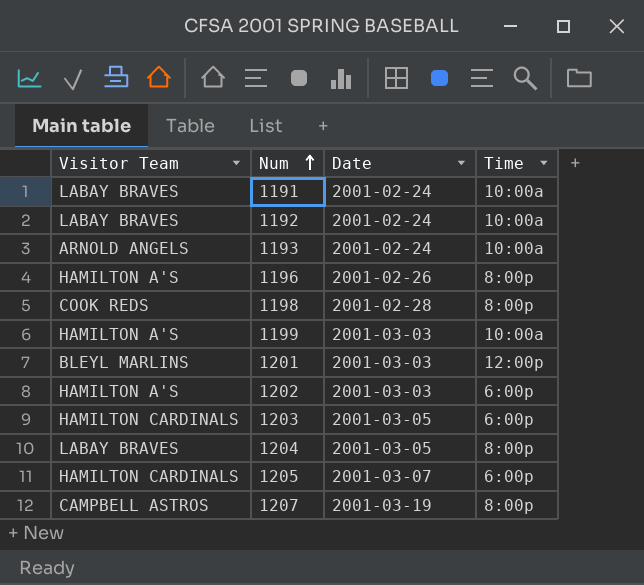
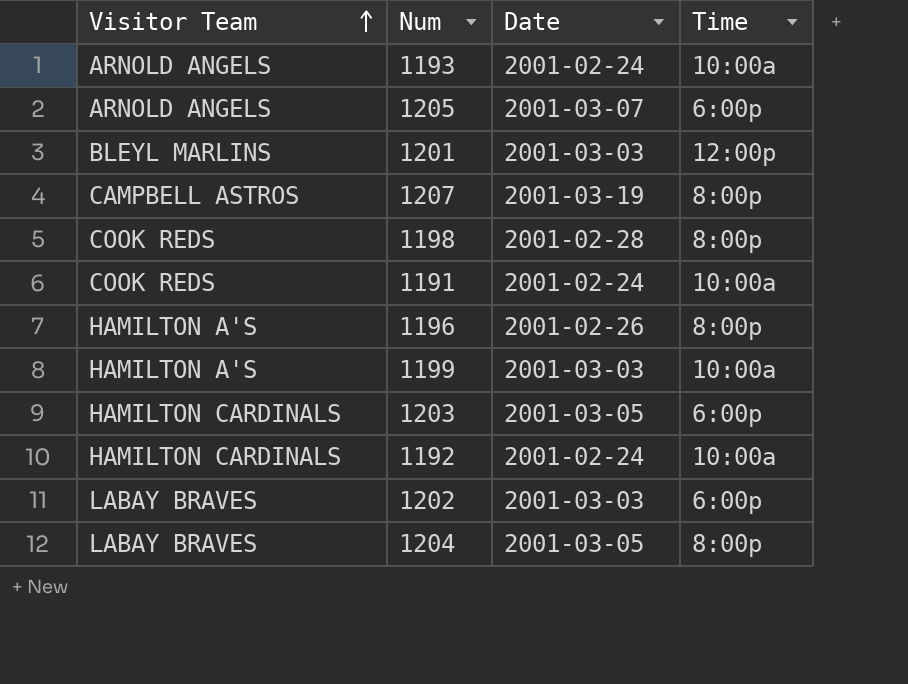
row order: Num ascending -> Visitor Team ascending
1205 | Visitor Team: HAMILTON CARDINALS -> ARNOLD ANGELS
1191 | Visitor Team: LABAY BRAVES -> COOK REDS
1192 | Visitor Team: LABAY BRAVES -> HAMILTON CARDINALS
1202 | Visitor Team: HAMILTON A'S -> LABAY BRAVES

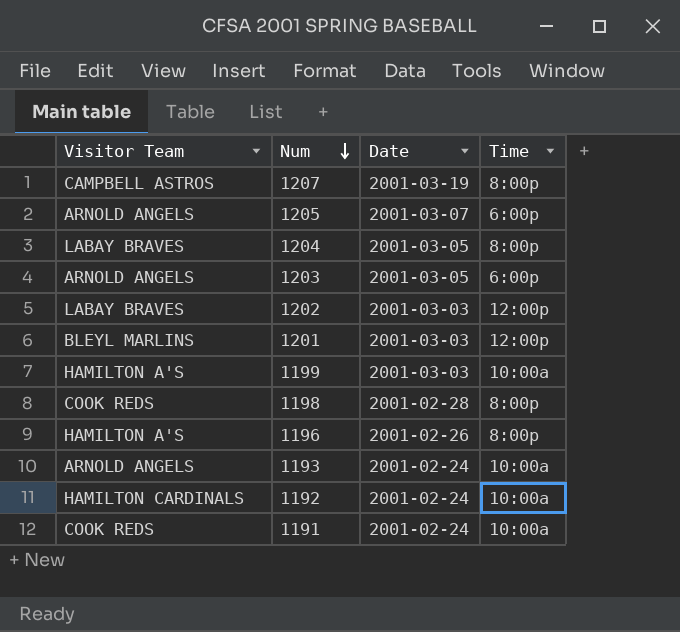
row order: Visitor Team ascending -> Num descending
1203 | Visitor Team: HAMILTON CARDINALS -> ARNOLD ANGELS
1202 | Time: 6:00p -> 12:00p

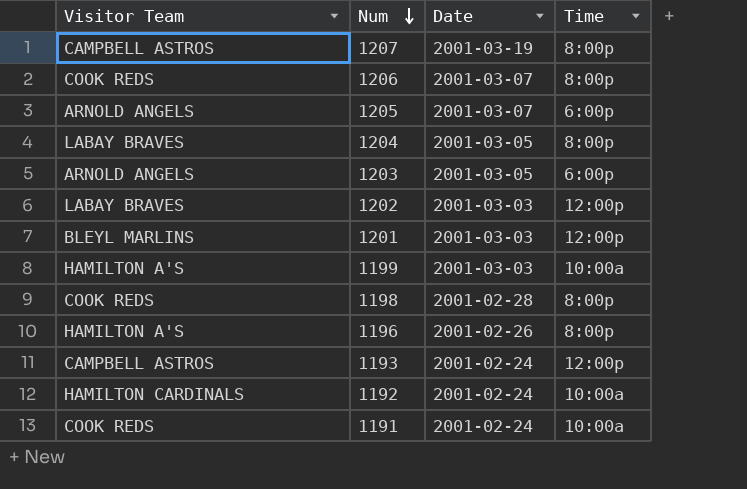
row 1206: none -> COOK REDS | 2001-03-07 | 8:00p
1193 | Visitor Team: ARNOLD ANGELS -> CAMPBELL ASTROS
1193 | Time: 10:00a -> 12:00p

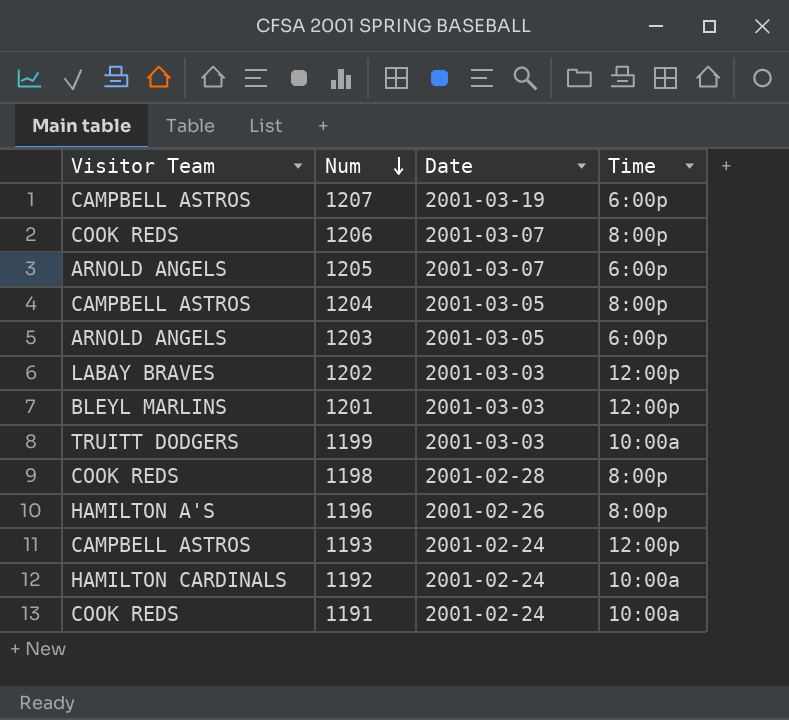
1207 | Time: 8:00p -> 6:00p
1204 | Visitor Team: LABAY BRAVES -> CAMPBELL ASTROS
1199 | Visitor Team: HAMILTON A'S -> TRUITT DODGERS

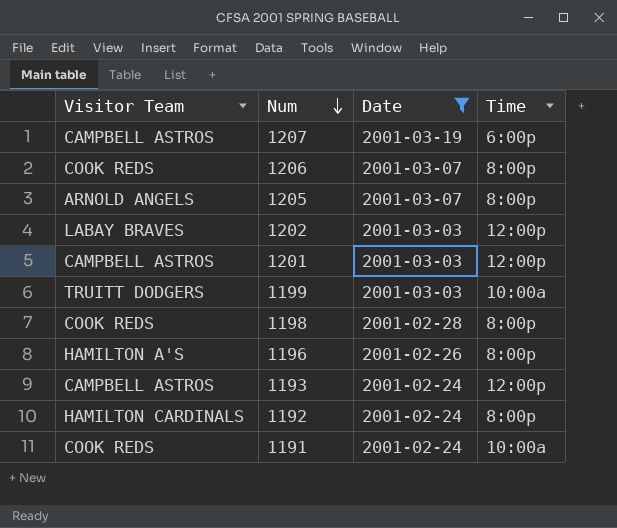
filter: none -> Date != 2001-03-05
1205 | Time: 6:00p -> 8:00p
1201 | Visitor Team: BLEYL MARLINS -> CAMPBELL ASTROS
1192 | Time: 10:00a -> 8:00p

